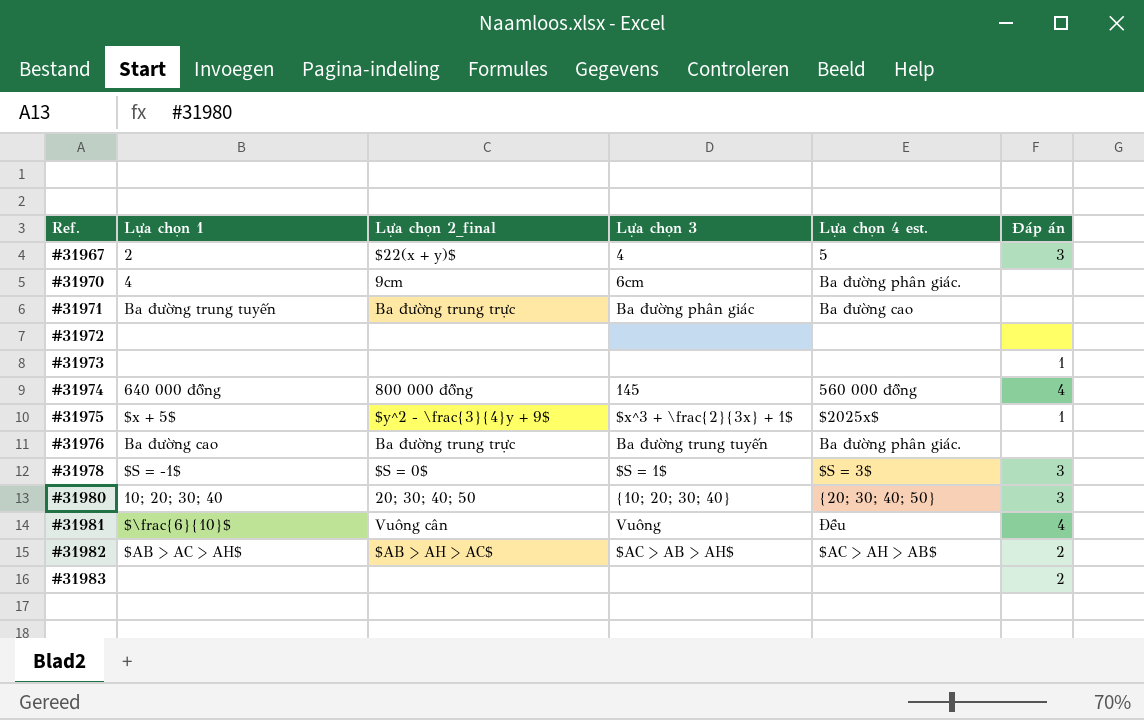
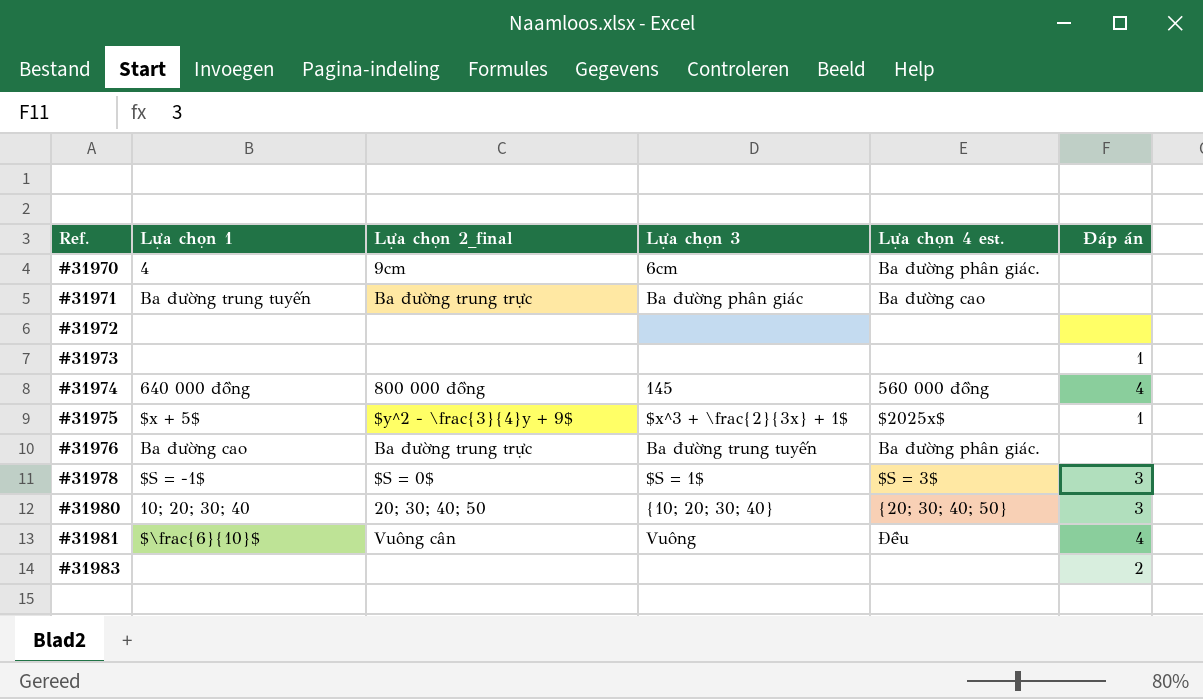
row #31967: 2 | $22(x + y)$ | 4 | 5 | 3 -> none
row #31982: $AB > AC > AH$ | $AB > AH > AC$ | $AC > AB > AH$ | $AC > AH > AB$ | 2 -> none

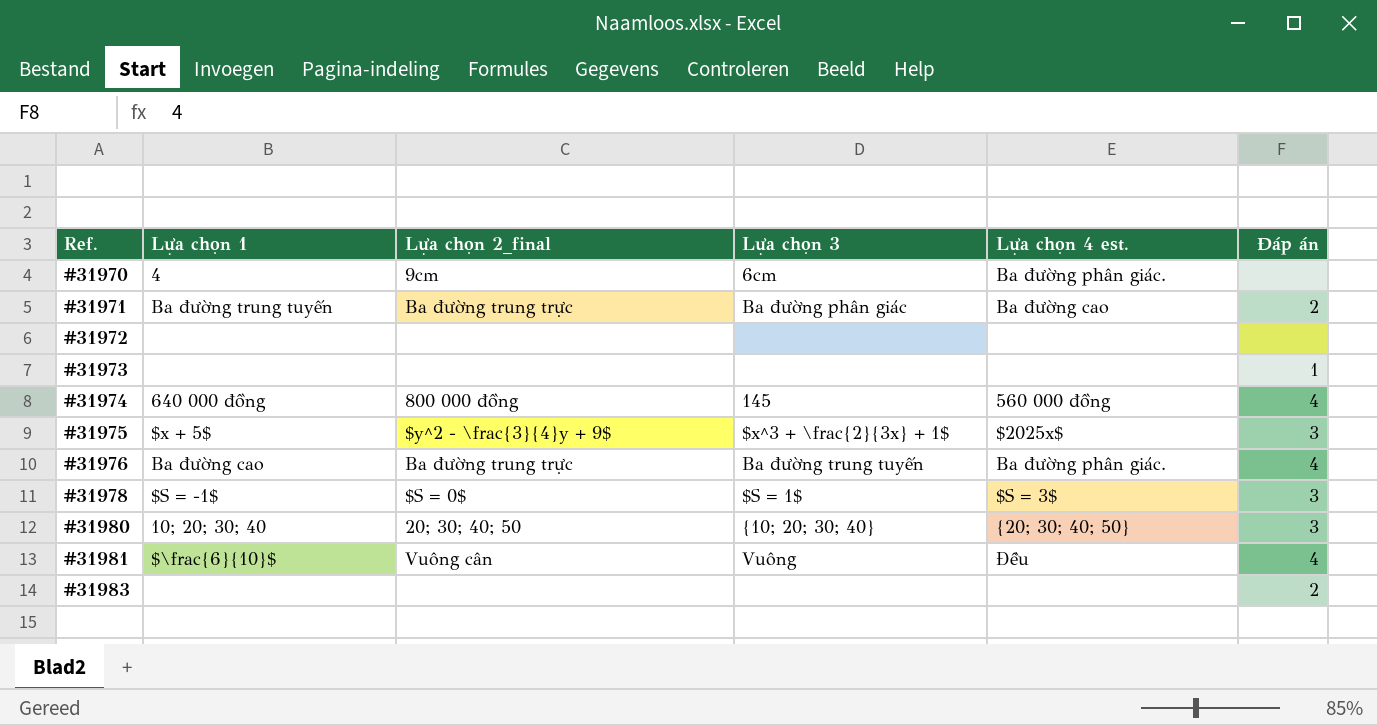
#31971 | Đáp án: none -> 2
#31975 | Đáp án: 1 -> 3
#31976 | Đáp án: none -> 4

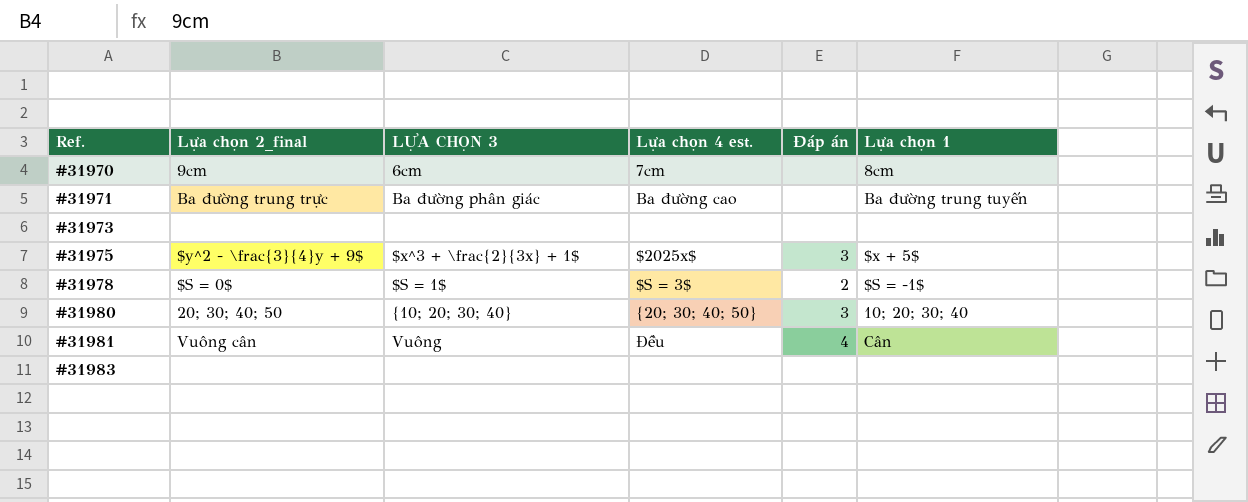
column name: Lựa chọn 3 -> LỰA CHỌN 3
column Lựa chọn 1 | position: 2 -> 6
row #31972: none | none | none | none | none -> none
row #31974: 640 000 đồng | 800 000 đồng | 145 | 560 000 đồng | 4 -> none
row #31976: Ba đường cao | Ba đường trung trực | Ba đường trung tuyến | Ba đường phân giác. | 4 -> none
#31970 | Lựa chọn 4 est.: Ba đường phân giác. -> 7cm
#31970 | Lựa chọn 1: 4 -> 8cm
#31971 | Đáp án: 2 -> none
#31973 | Đáp án: 1 -> none
#31978 | Đáp án: 3 -> 2
#31981 | Lựa chọn 1: $\frac{6}{10}$ -> Cân
#31983 | Đáp án: 2 -> none

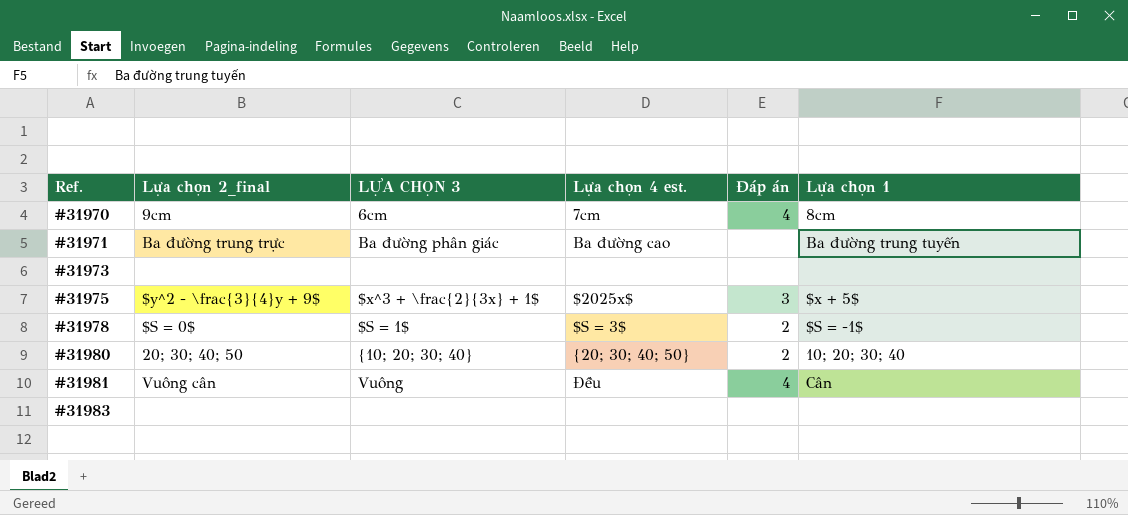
#31970 | Đáp án: none -> 4
#31980 | Đáp án: 3 -> 2

